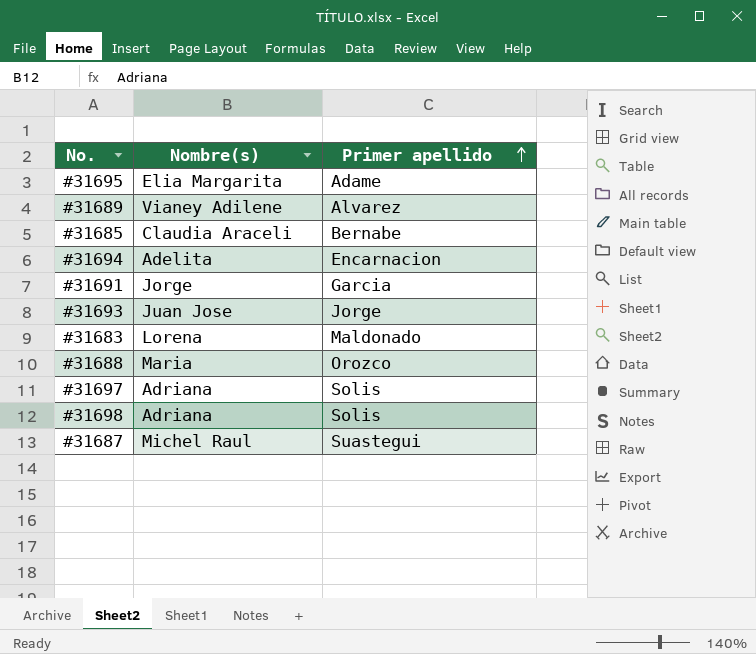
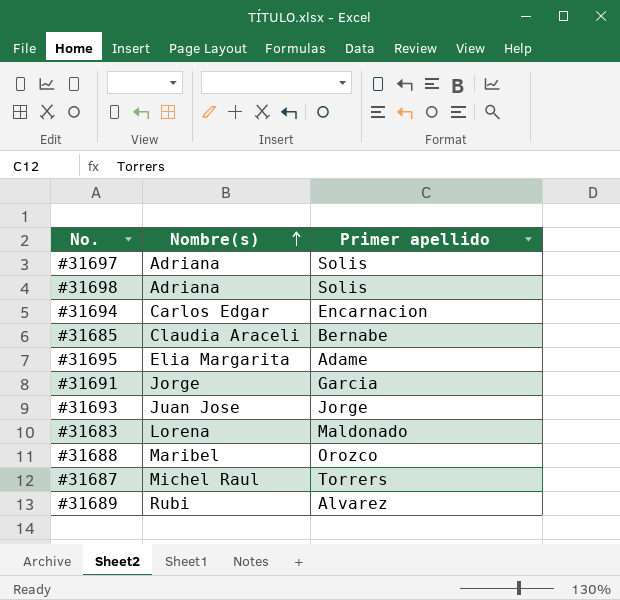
row order: Primer apellido ascending -> Nombre(s) ascending
#31694 | Nombre(s): Adelita -> Carlos Edgar
#31688 | Nombre(s): Maria -> Maribel
#31687 | Primer apellido: Suastegui -> Torrers
#31689 | Nombre(s): Vianey Adilene -> Rubi

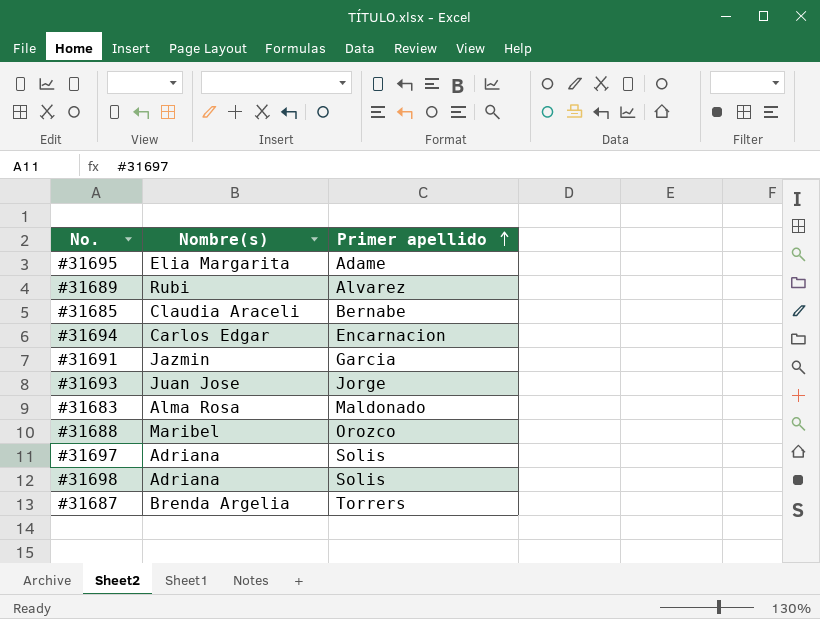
row order: Nombre(s) ascending -> Primer apellido ascending
#31691 | Nombre(s): Jorge -> Jazmin
#31683 | Nombre(s): Lorena -> Alma Rosa
#31687 | Nombre(s): Michel Raul -> Brenda Argelia

